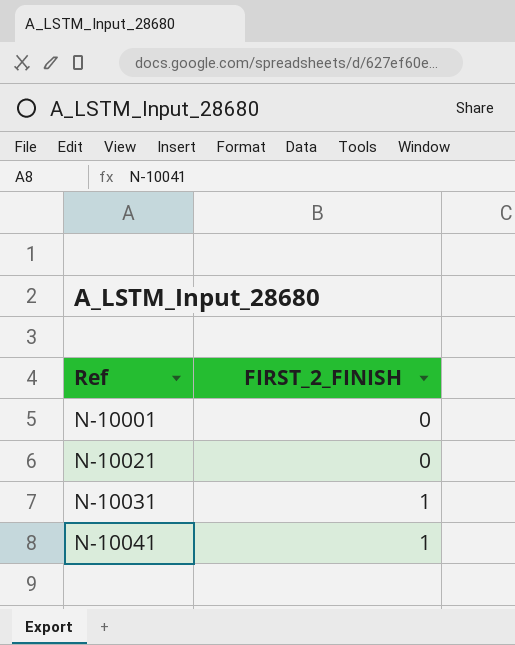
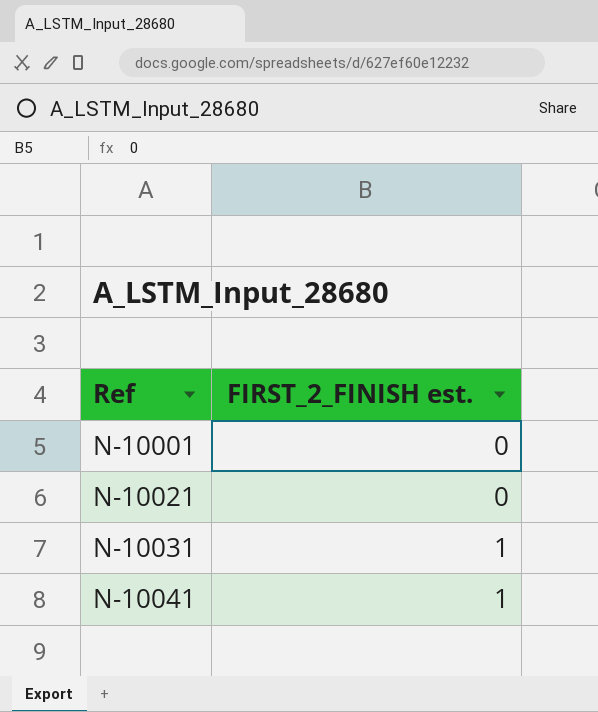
column name: FIRST_2_FINISH -> FIRST_2_FINISH est.

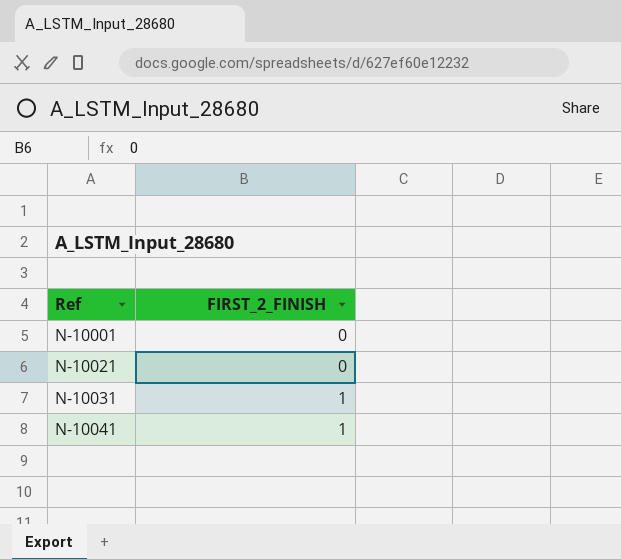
column name: FIRST_2_FINISH est. -> FIRST_2_FINISH

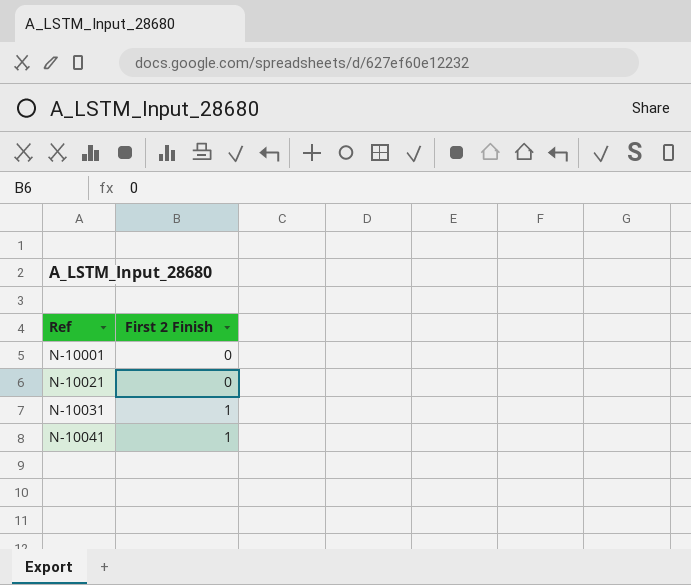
column name: FIRST_2_FINISH -> First 2 Finish

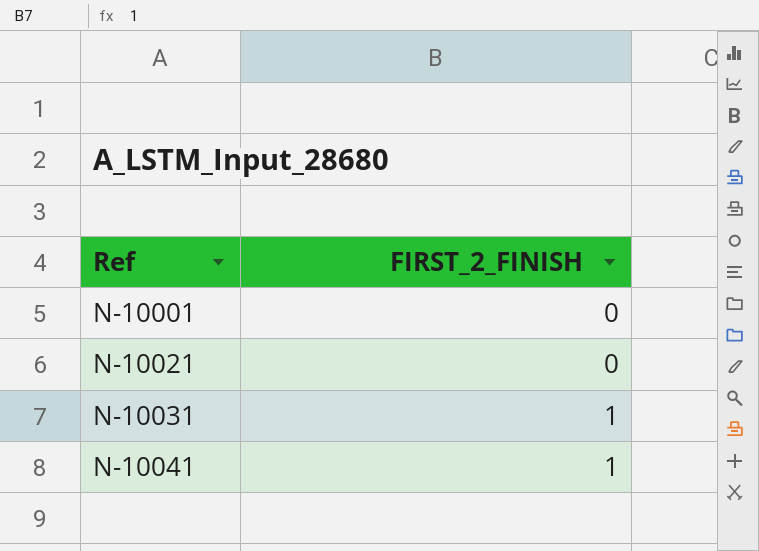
column name: First 2 Finish -> FIRST_2_FINISH

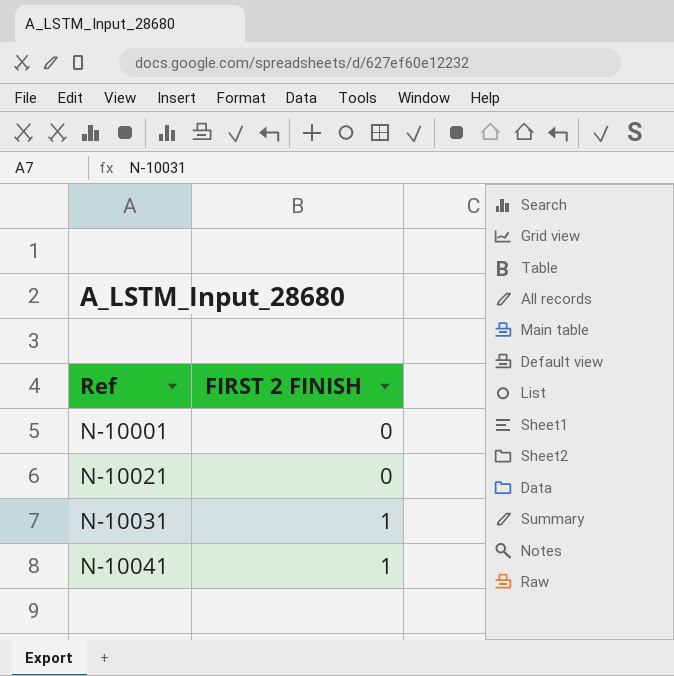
column name: FIRST_2_FINISH -> FIRST 2 FINISH

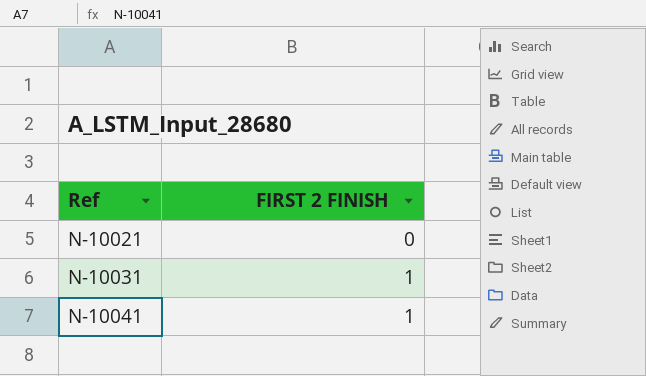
row N-10001: 0 -> none

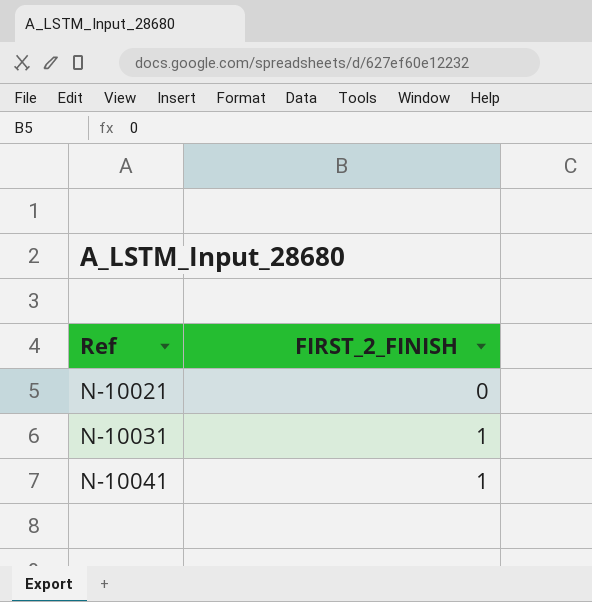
column name: FIRST 2 FINISH -> FIRST_2_FINISH

